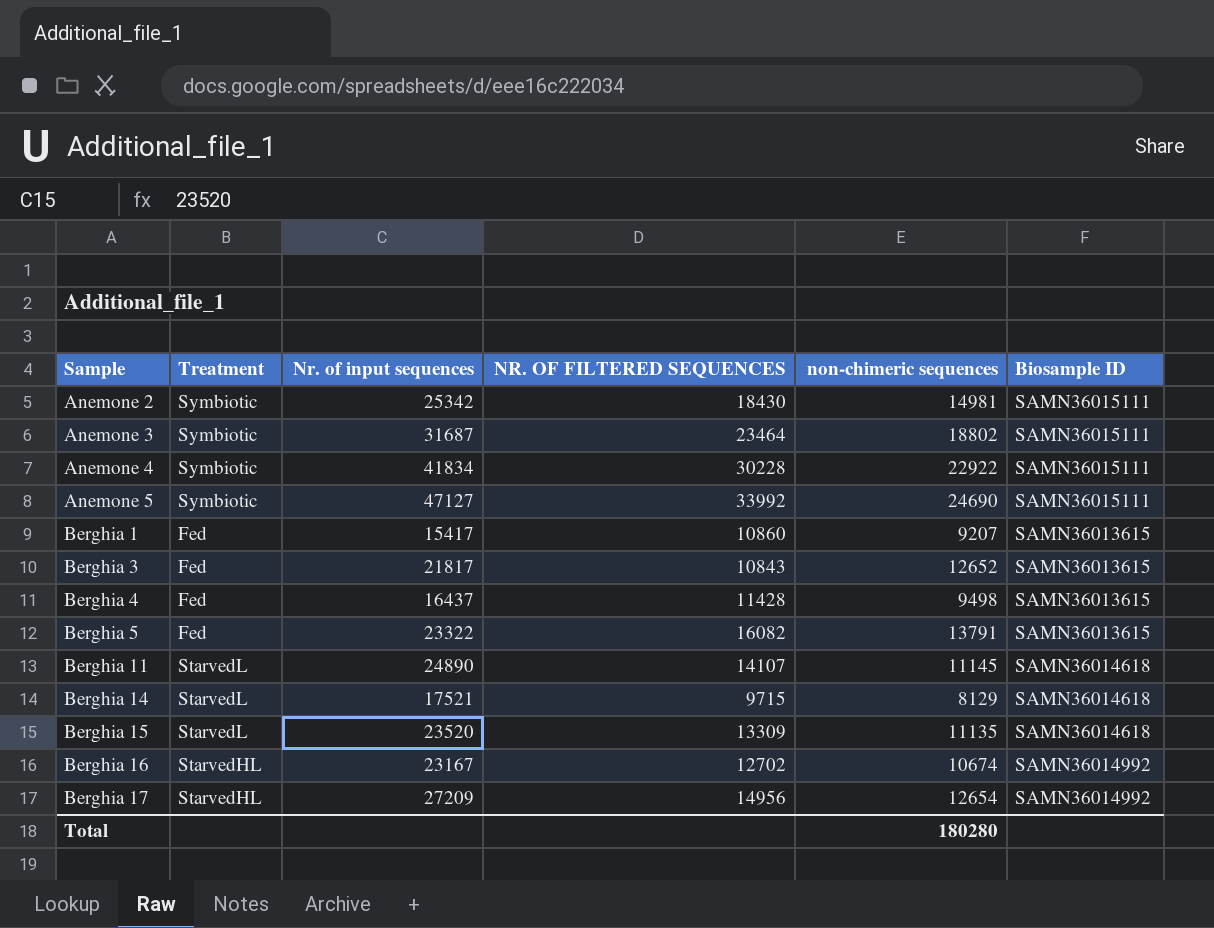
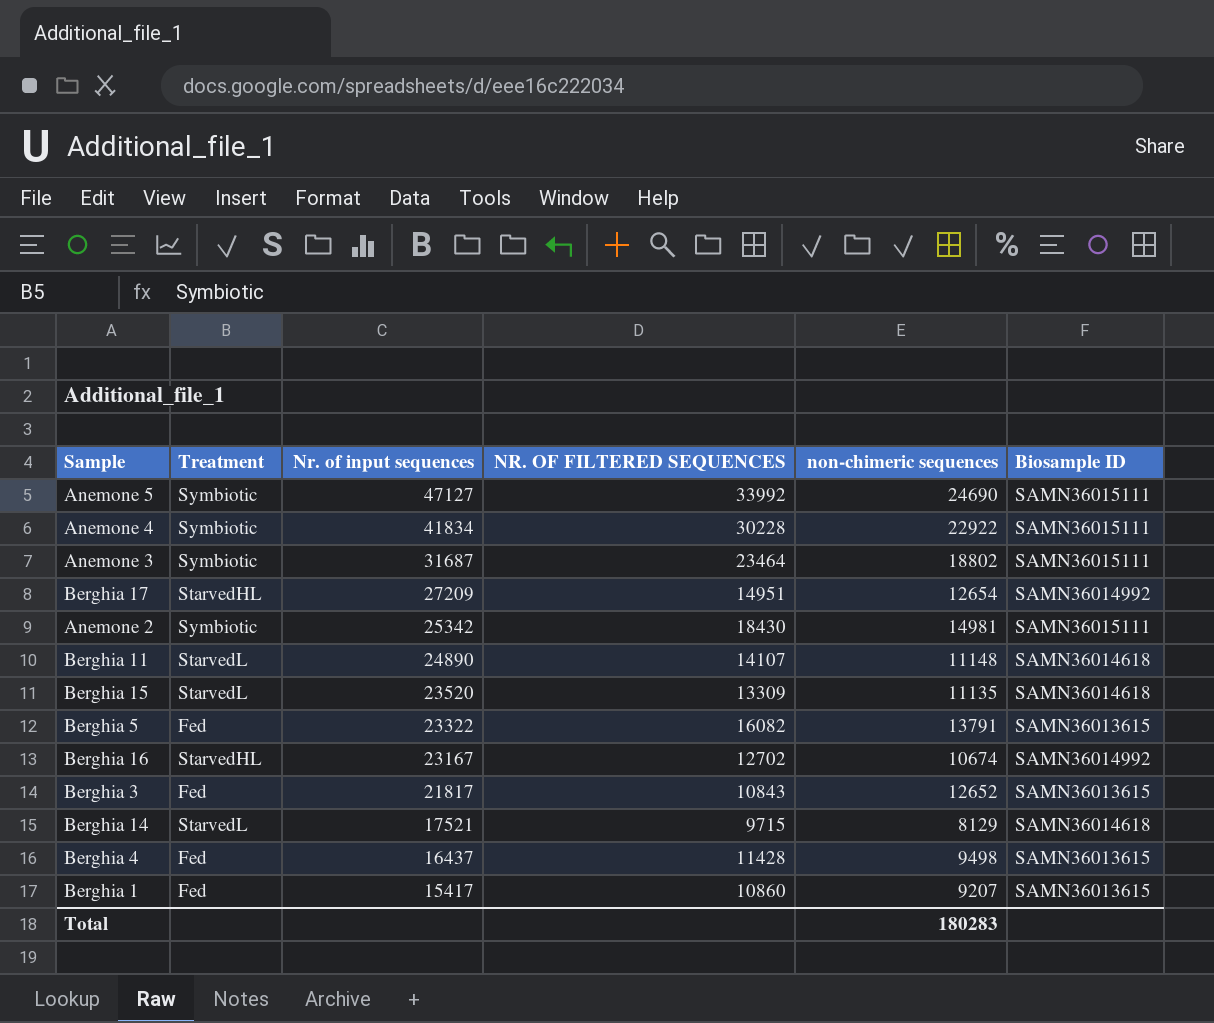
row order: Sample ascending -> Nr. of input sequences descending
Berghia 17 | NR. OF FILTERED SEQUENCES: 14956 -> 14951
Berghia 11 | non-chimeric sequences: 11145 -> 11148
Total | non-chimeric sequences: 180280 -> 180283

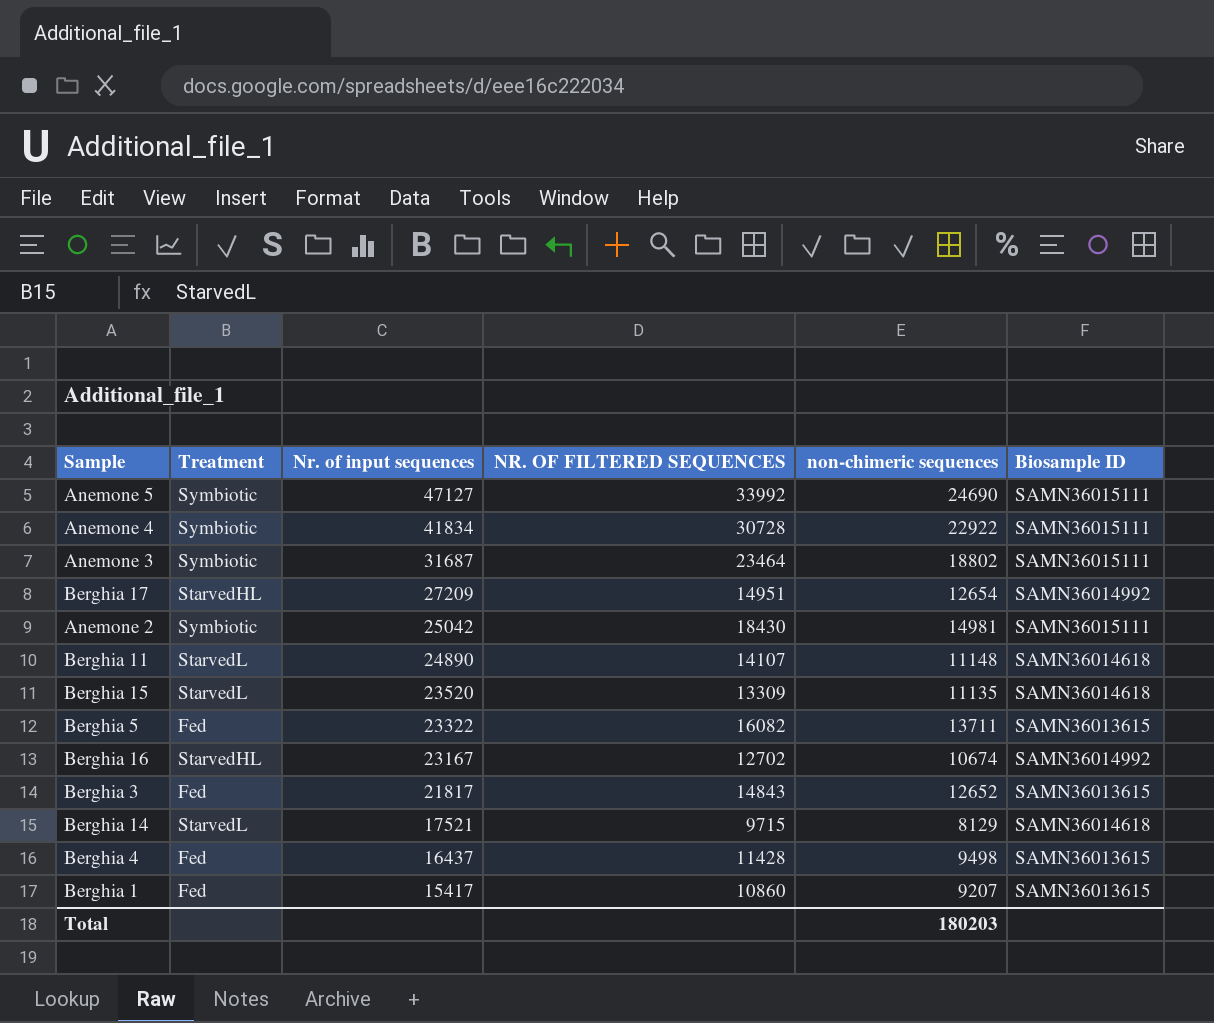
Anemone 4 | NR. OF FILTERED SEQUENCES: 30228 -> 30728
Anemone 2 | Nr. of input sequences: 25342 -> 25042
Berghia 5 | non-chimeric sequences: 13791 -> 13711
Berghia 3 | NR. OF FILTERED SEQUENCES: 10843 -> 14843
Total | non-chimeric sequences: 180283 -> 180203

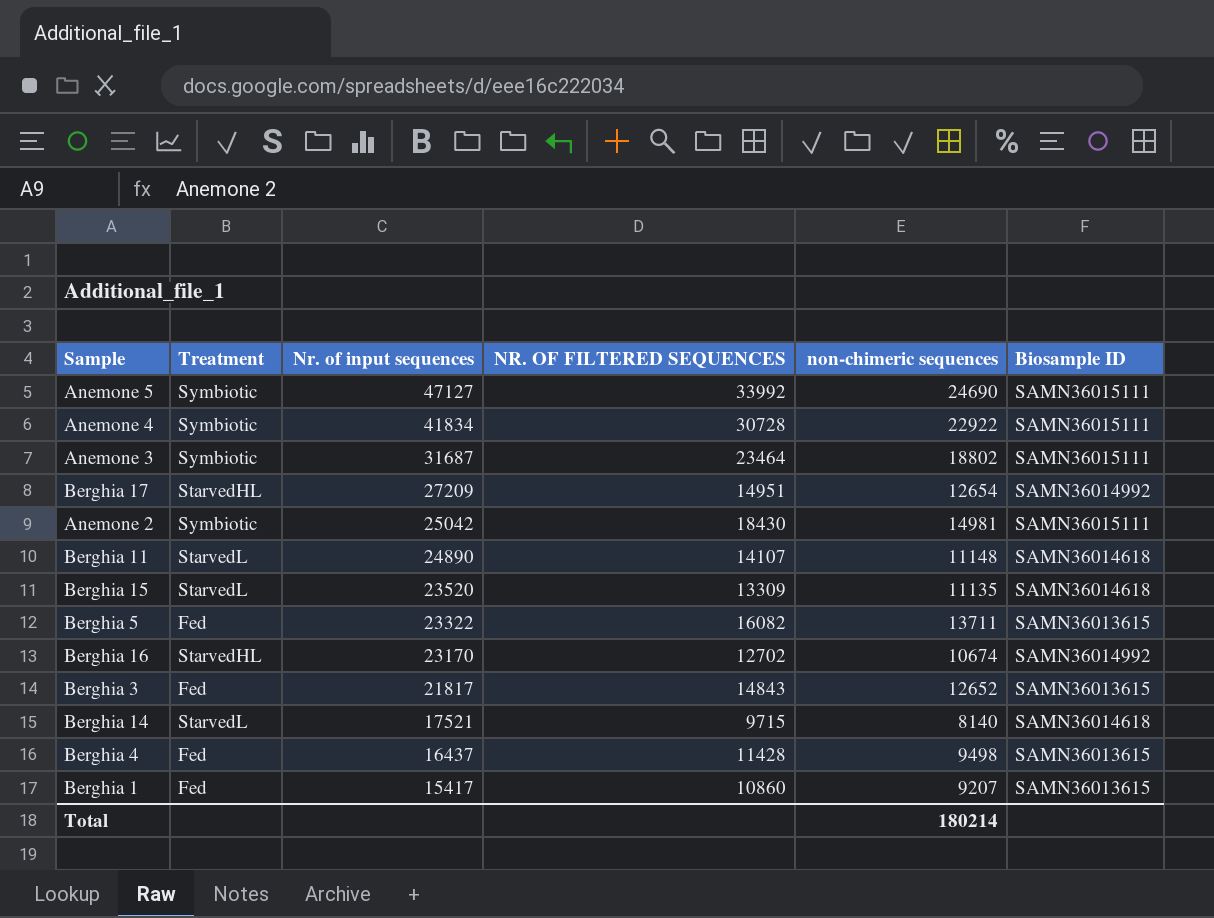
Berghia 16 | Nr. of input sequences: 23167 -> 23170
Berghia 14 | non-chimeric sequences: 8129 -> 8140
Total | non-chimeric sequences: 180203 -> 180214

